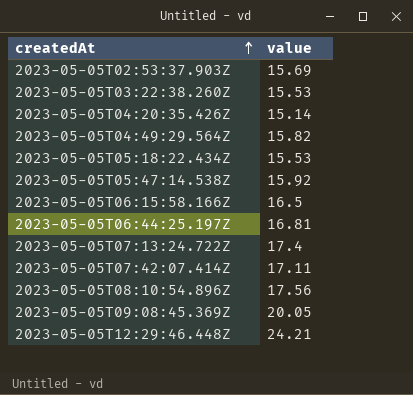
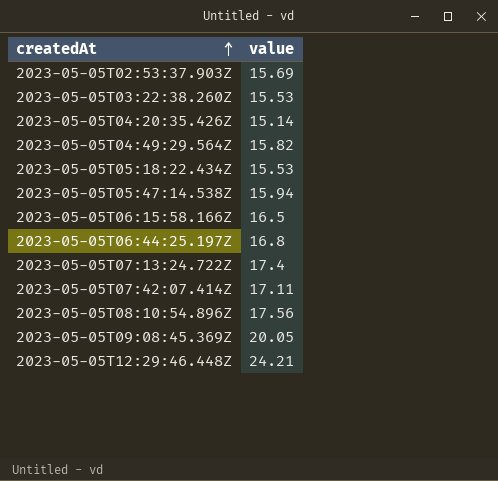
2023-05-05T05:47:14.538Z | value: 15.92 -> 15.94
2023-05-05T06:44:25.197Z | value: 16.81 -> 16.8

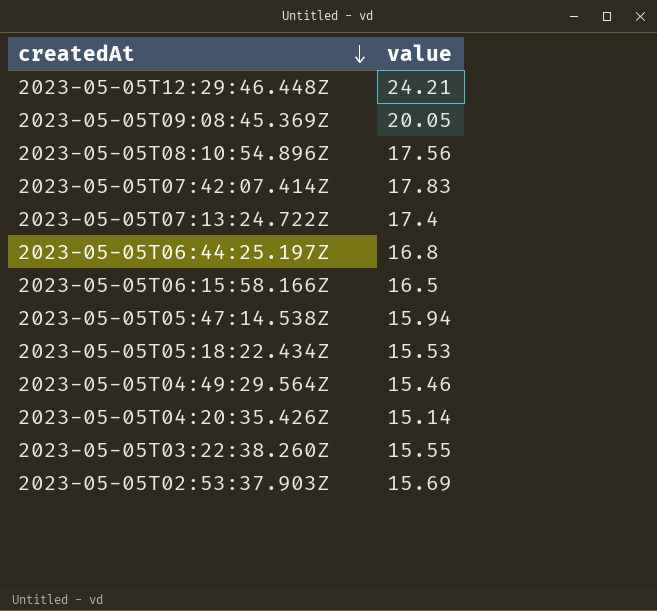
row order: createdAt ascending -> createdAt descending
2023-05-05T07:42:07.414Z | value: 17.11 -> 17.83
2023-05-05T04:49:29.564Z | value: 15.82 -> 15.46
2023-05-05T03:22:38.260Z | value: 15.53 -> 15.55

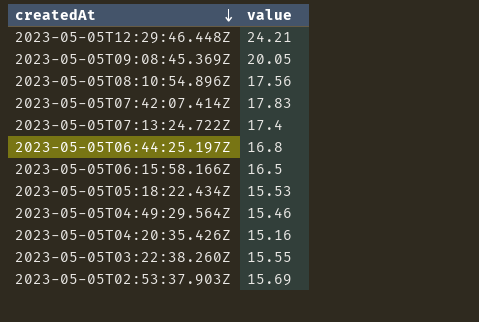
row 2023-05-05T05:47:14.538Z: 15.94 -> none
2023-05-05T04:20:35.426Z | value: 15.14 -> 15.16

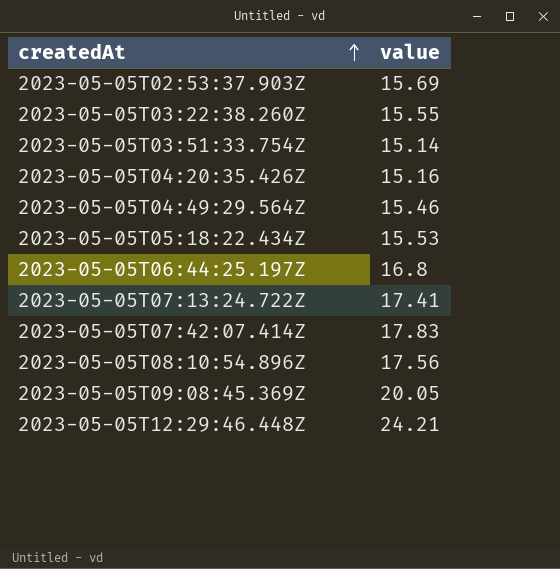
row order: createdAt descending -> createdAt ascending
row 2023-05-05T06:15:58.166Z: 16.5 -> none
row 2023-05-05T03:51:33.754Z: none -> 15.14
2023-05-05T07:13:24.722Z | value: 17.4 -> 17.41

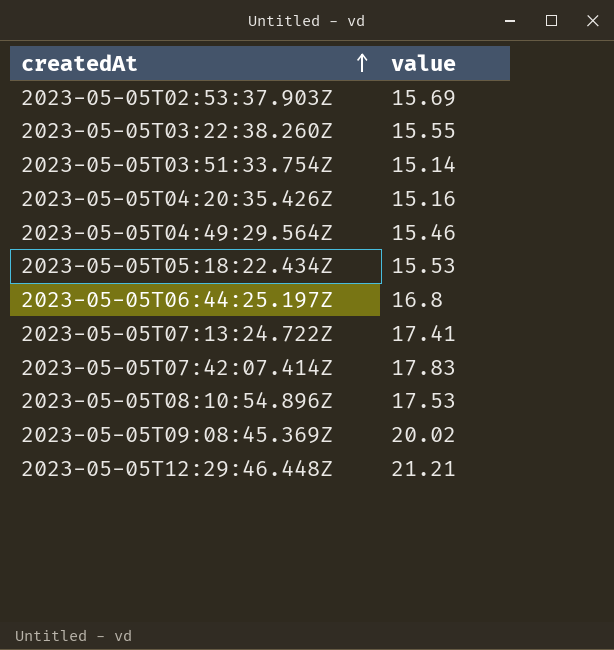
2023-05-05T08:10:54.896Z | value: 17.56 -> 17.53
2023-05-05T09:08:45.369Z | value: 20.05 -> 20.02
2023-05-05T12:29:46.448Z | value: 24.21 -> 21.21

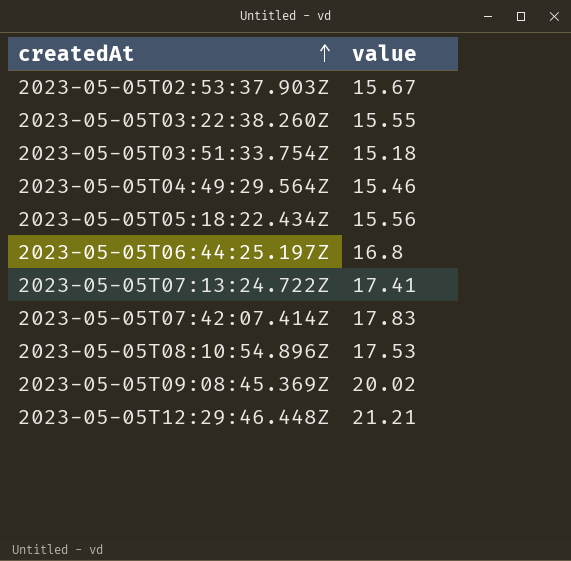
row 2023-05-05T04:20:35.426Z: 15.16 -> none
2023-05-05T02:53:37.903Z | value: 15.69 -> 15.67
2023-05-05T03:51:33.754Z | value: 15.14 -> 15.18
2023-05-05T05:18:22.434Z | value: 15.53 -> 15.56

